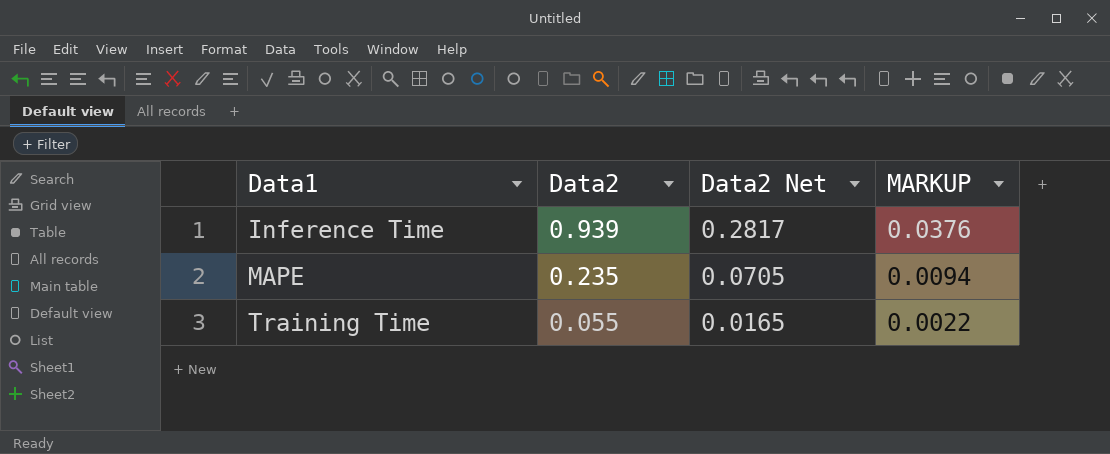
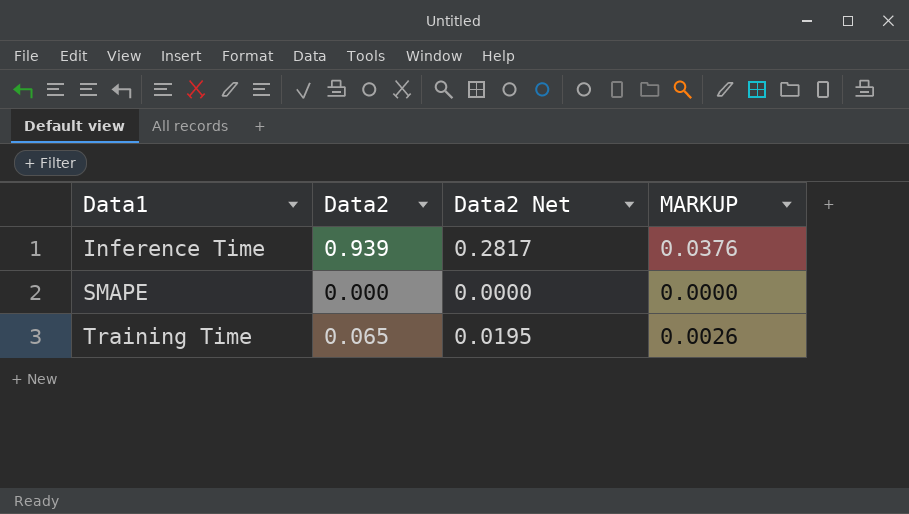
row MAPE: 0.235 | 0.0705 | 0.0094 -> none
row SMAPE: none -> 0.000 | 0.0000 | 0.0000
Training Time | Data2: 0.055 -> 0.065
Training Time | Data2 Net: 0.0165 -> 0.0195
Training Time | MARKUP: 0.0022 -> 0.0026

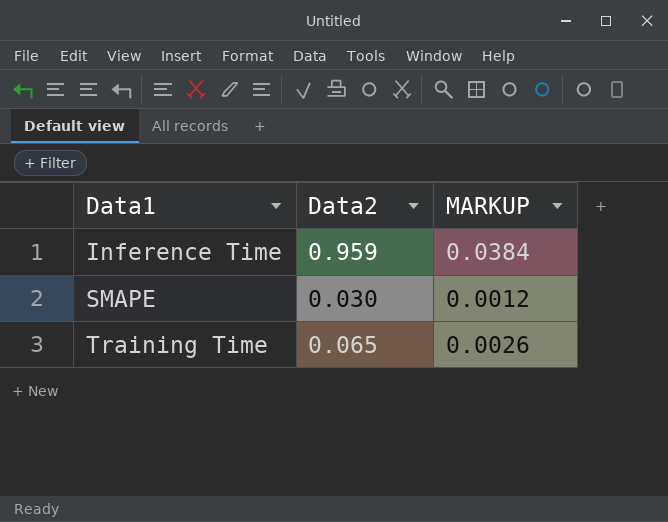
column Data2 Net | formula: [Data2] * 0.3 -> none
Inference Time | Data2: 0.939 -> 0.959
Inference Time | MARKUP: 0.0376 -> 0.0384
SMAPE | Data2: 0.000 -> 0.030
SMAPE | MARKUP: 0.0000 -> 0.0012

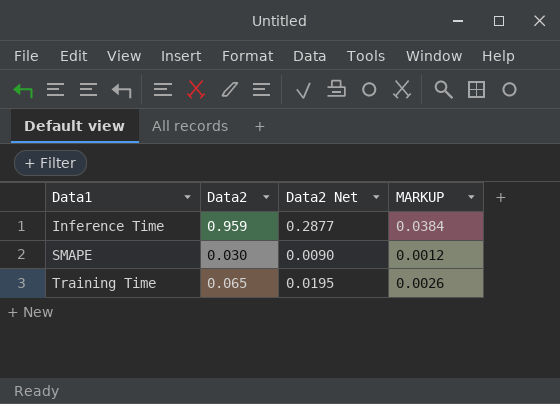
column Data2 Net | formula: none -> [Data2] * 0.3

